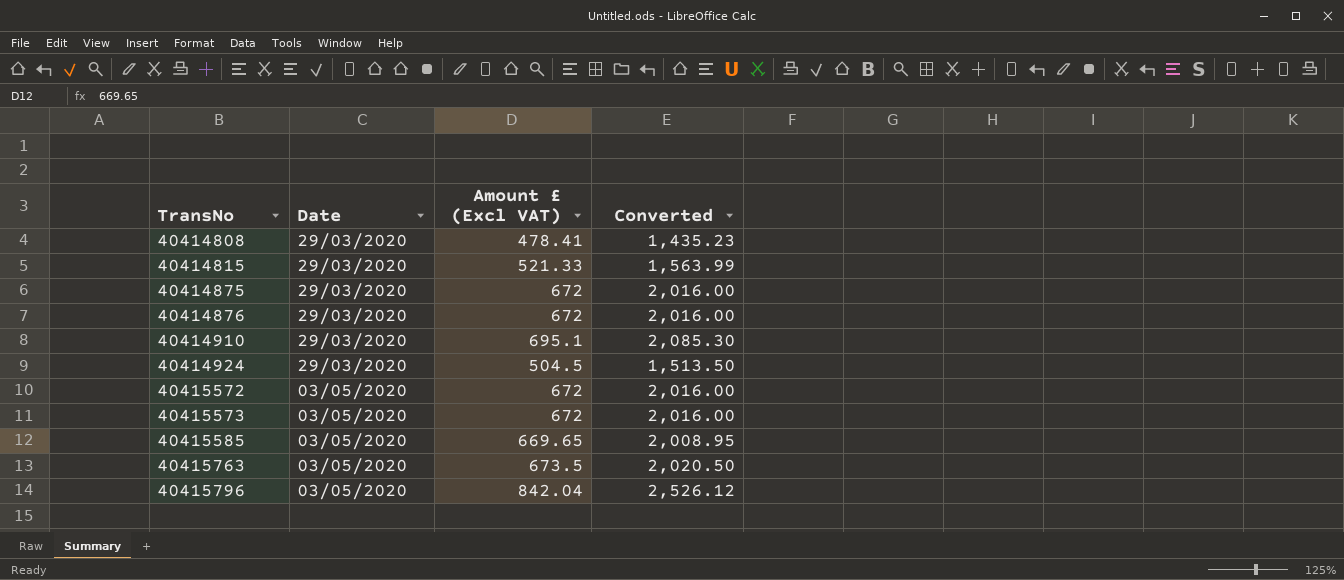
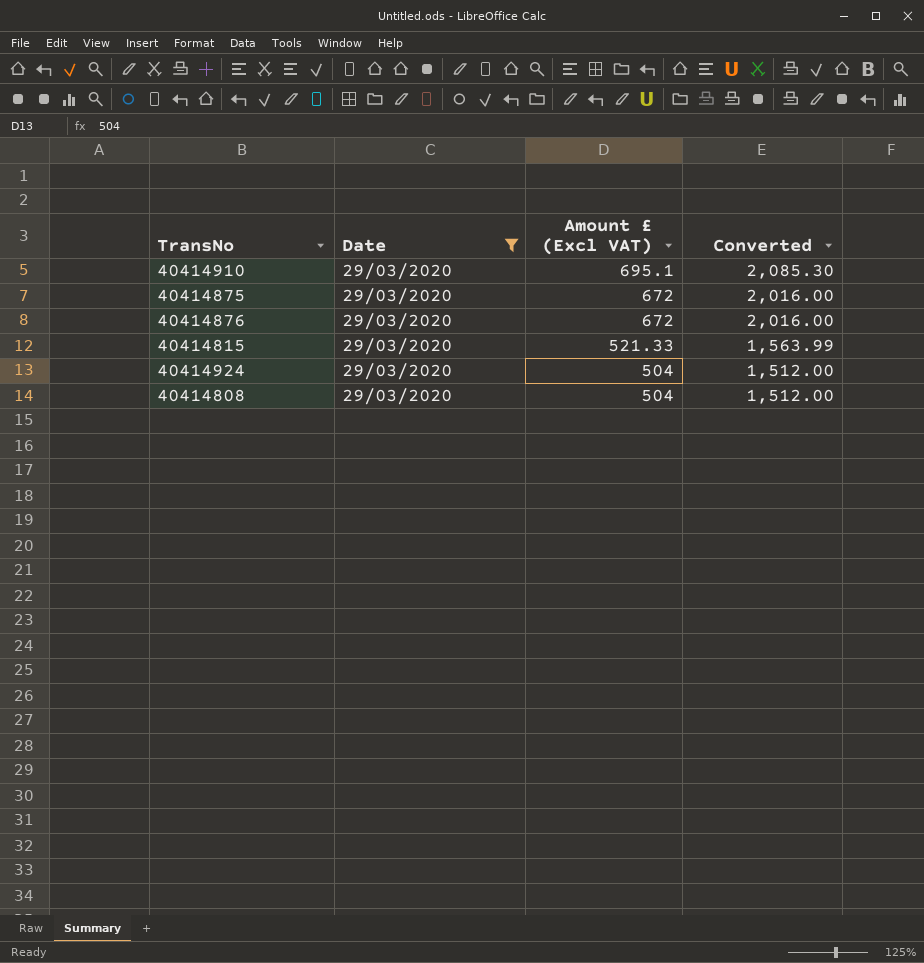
filter: none -> Date = 29/03/2020
row order: TransNo ascending -> Amount £ (Excl VAT) descending
40414924 | Amount £ (Excl VAT): 504.5 -> 504
40414924 | Converted: 1,513.50 -> 1,512.00
40414808 | Amount £ (Excl VAT): 478.41 -> 504
40414808 | Converted: 1,435.23 -> 1,512.00

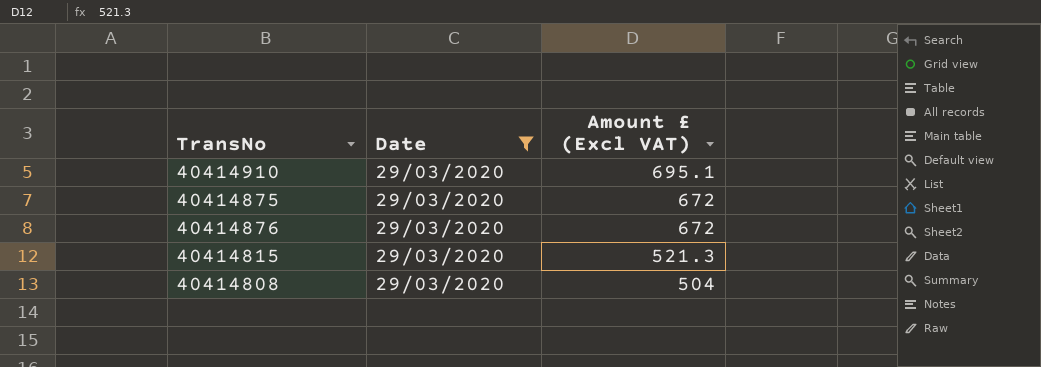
column Converted | formula: [Amount £ (Excl VAT)] * 3 -> none
row 40414924: 29/03/2020 | 504 | 1,512.00 -> none
40414815 | Amount £ (Excl VAT): 521.33 -> 521.3

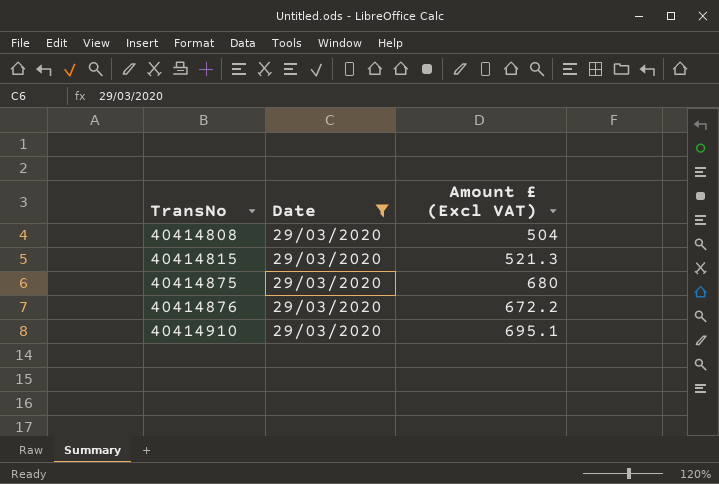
row order: Amount £ (Excl VAT) descending -> TransNo ascending
40414875 | Amount £ (Excl VAT): 672 -> 680
40414876 | Amount £ (Excl VAT): 672 -> 672.2

